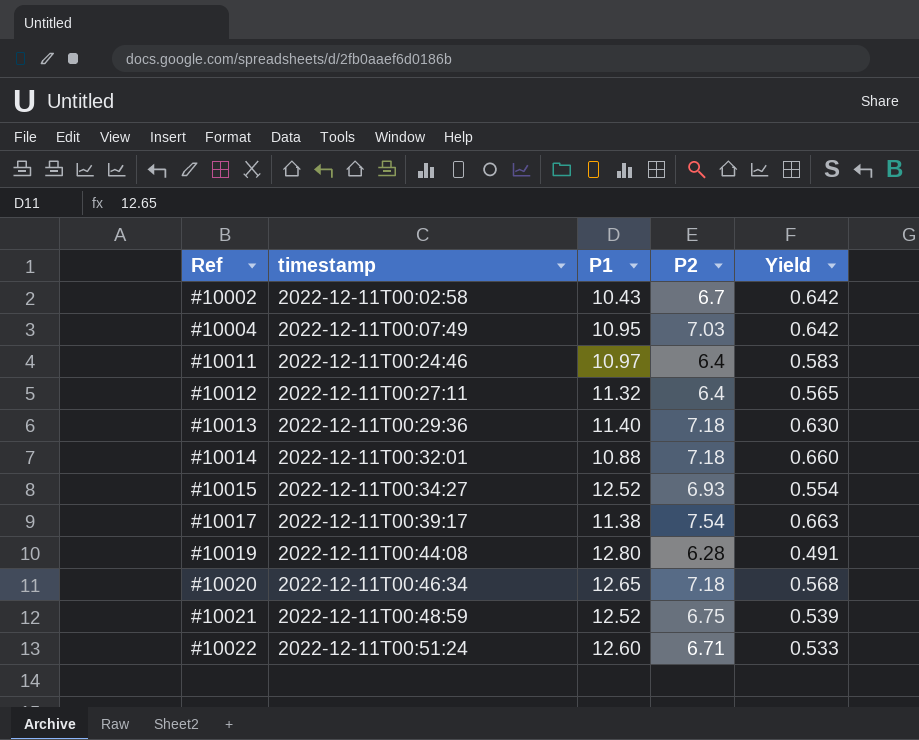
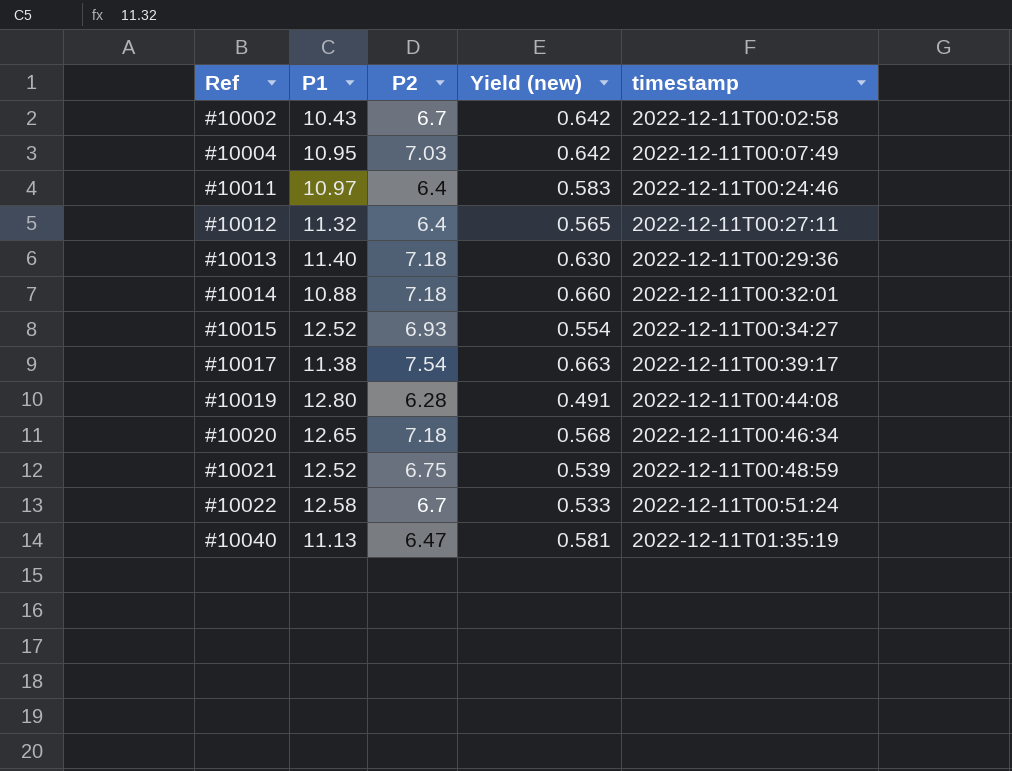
column name: Yield -> Yield (new)
column timestamp | position: 2 -> 5
#10022 | P1: 12.60 -> 12.58
#10022 | P2: 6.71 -> 6.7
row #10040: none -> 11.13 | 6.47 | 0.581 | 2022-12-11T01:35:19

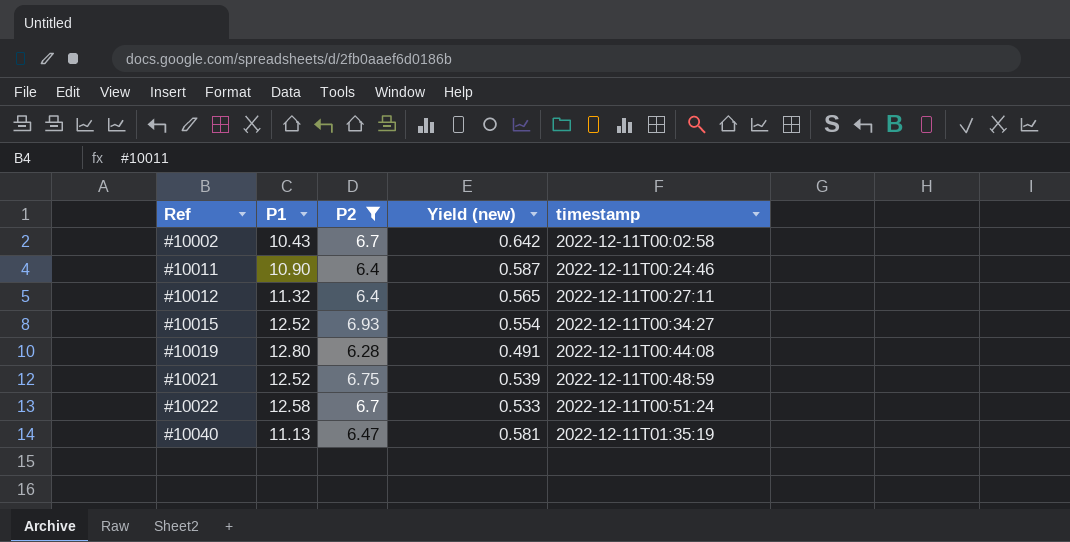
filter: none -> P2 <= 6.93
#10011 | P1: 10.97 -> 10.90
#10011 | Yield (new): 0.583 -> 0.587

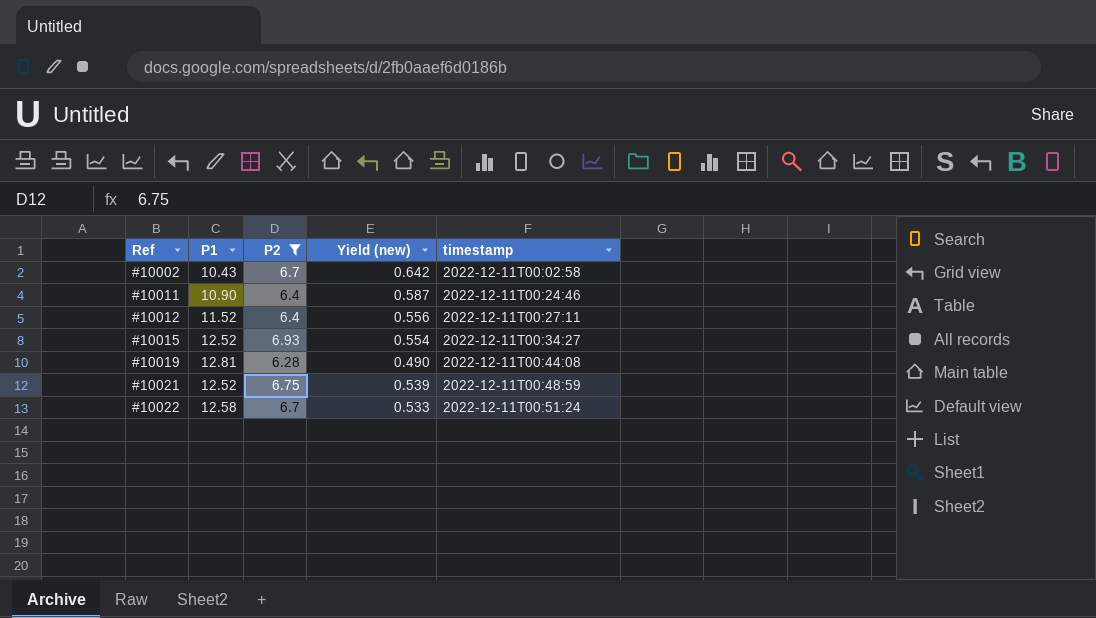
row #10040: 11.13 | 6.47 | 0.581 | 2022-12-11T01:35:19 -> none
#10012 | P1: 11.32 -> 11.52
#10012 | Yield (new): 0.565 -> 0.556
#10019 | P1: 12.80 -> 12.81
#10019 | Yield (new): 0.491 -> 0.490

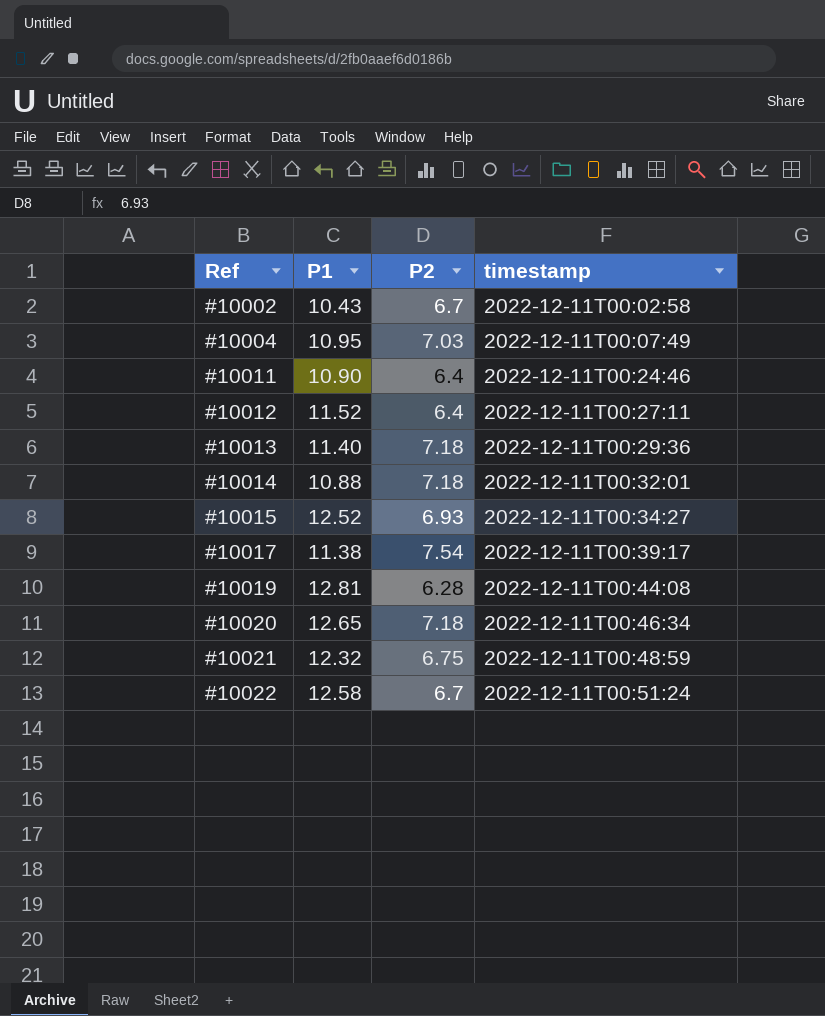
filter: P2 <= 6.93 -> none
column Yield (new) | formula: [P2] / [P1] -> none
#10021 | P1: 12.52 -> 12.32

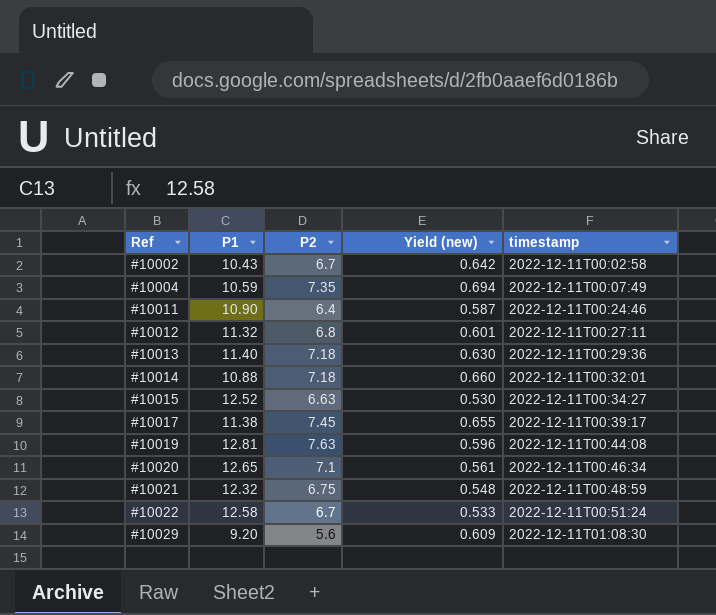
column Yield (new) | formula: none -> [P2] / [P1]
#10004 | P1: 10.95 -> 10.59
#10004 | P2: 7.03 -> 7.35
#10012 | P1: 11.52 -> 11.32
#10012 | P2: 6.4 -> 6.8
#10015 | P2: 6.93 -> 6.63
#10017 | P2: 7.54 -> 7.45
#10019 | P2: 6.28 -> 7.63
#10020 | P2: 7.18 -> 7.1
row #10029: none -> 9.20 | 5.6 | 0.609 | 2022-12-11T01:08:30

